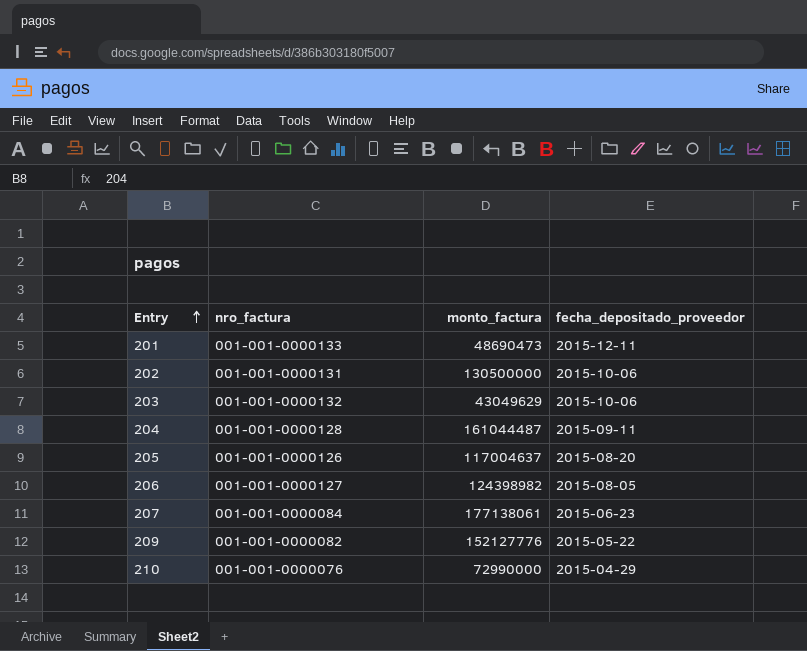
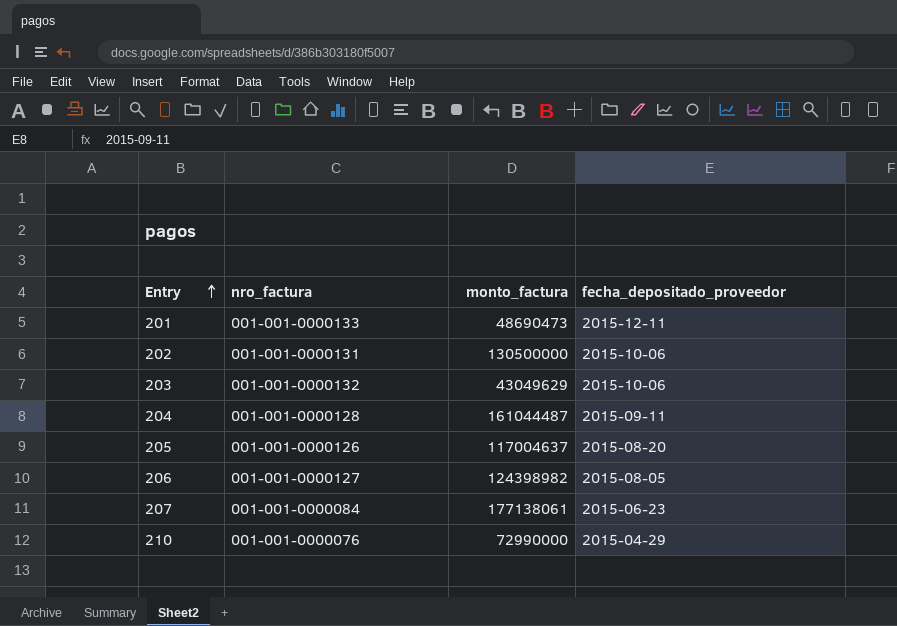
row 209: 001-001-0000082 | 152127776 | 2015-05-22 -> none

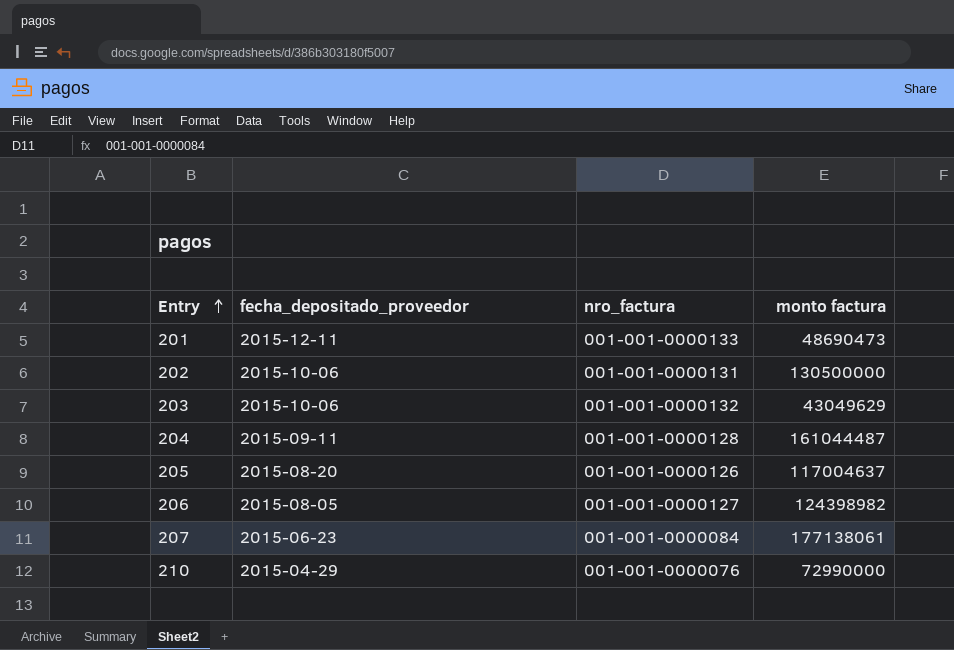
column fecha_depositado_proveedor | position: 4 -> 2
column name: monto_factura -> monto factura

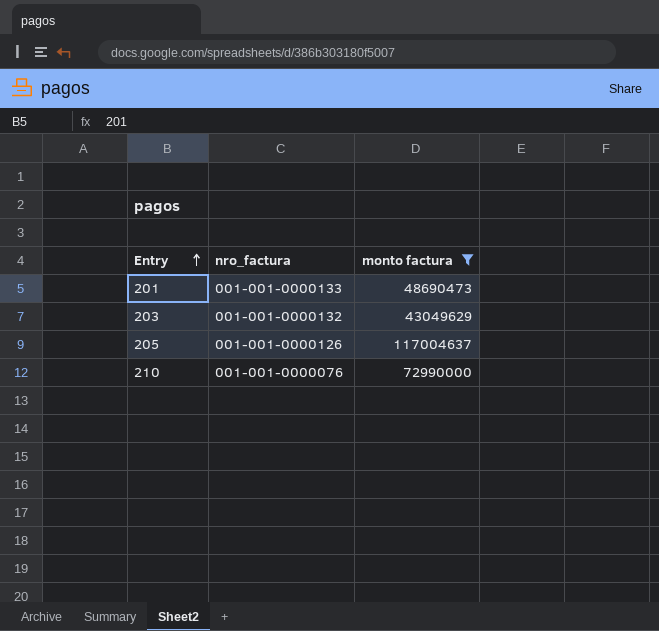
filter: none -> monto factura <= 117004637
column fecha_depositado_proveedor | position: 2 -> none

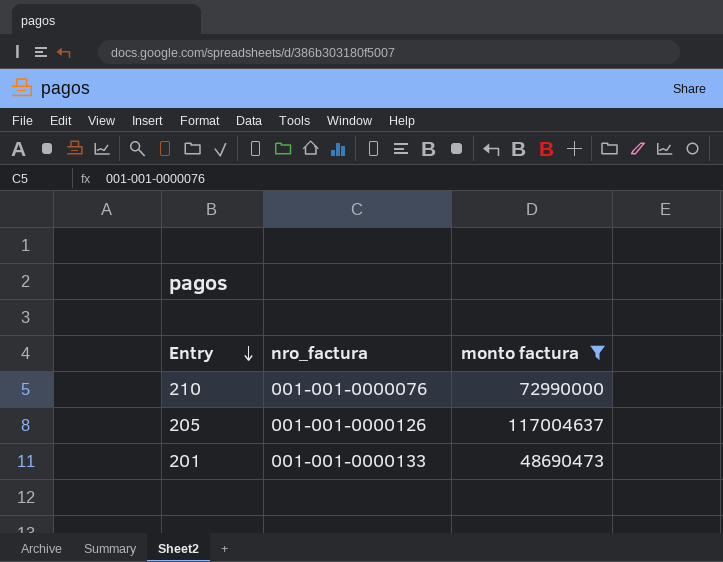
row order: Entry ascending -> Entry descending
row 203: 001-001-0000132 | 43049629 -> none

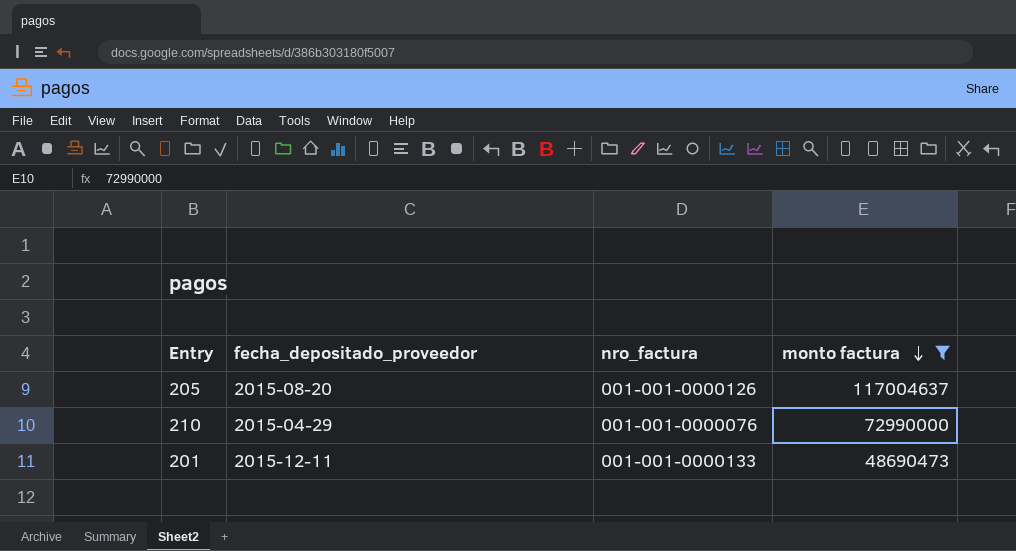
row order: Entry descending -> monto factura descending
column fecha_depositado_proveedor | position: none -> 2

